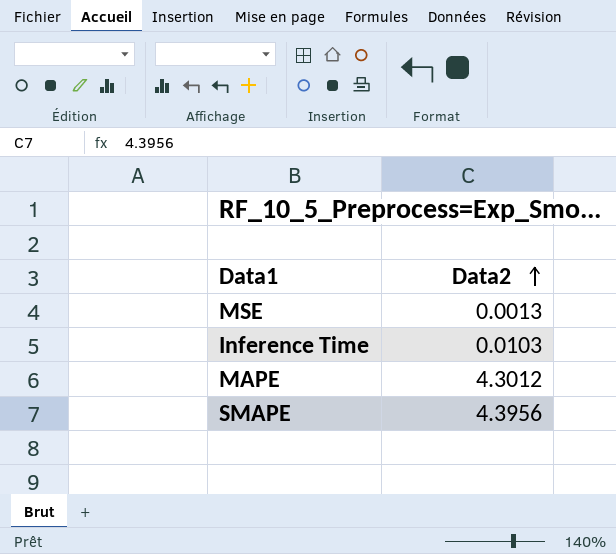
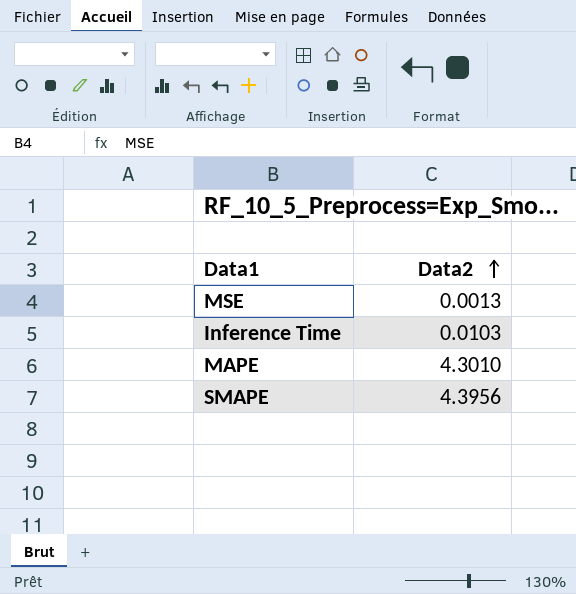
MAPE | Data2: 4.3012 -> 4.3010

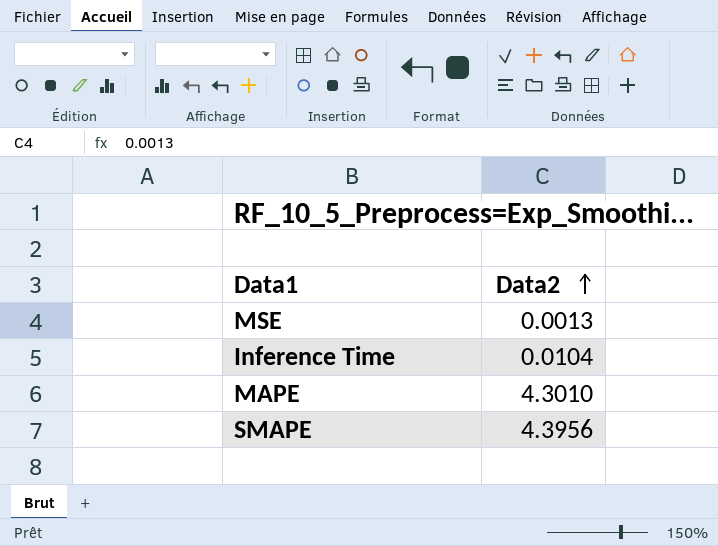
Inference Time | Data2: 0.0103 -> 0.0104

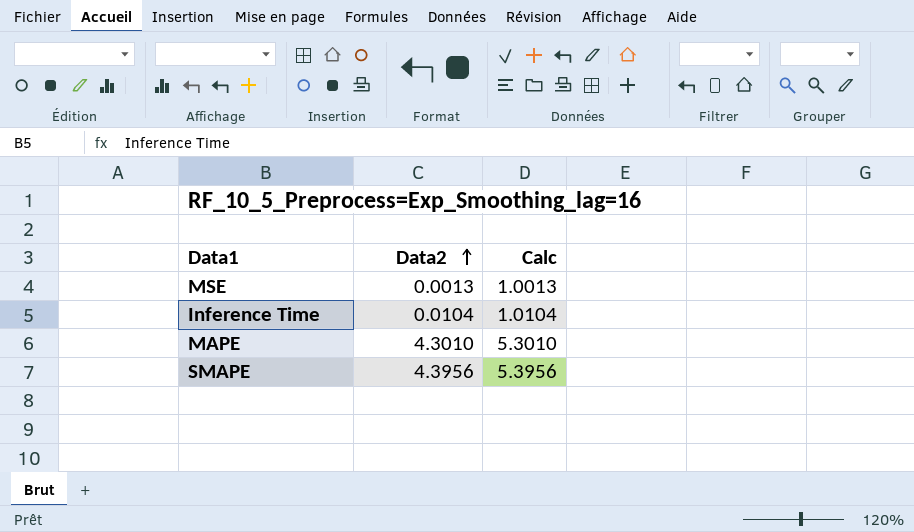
column Calc | formula: none -> [Data2] + 1

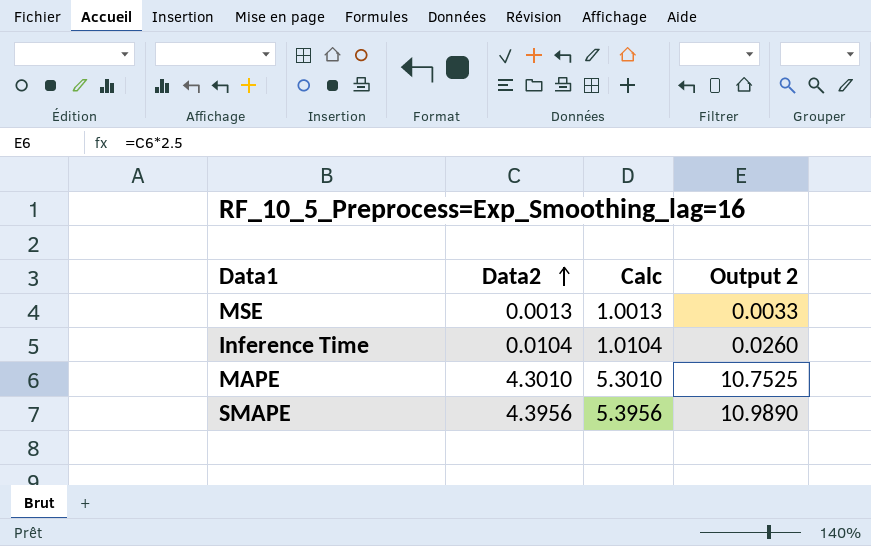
column Output 2 | formula: none -> [Data2] * 2.5

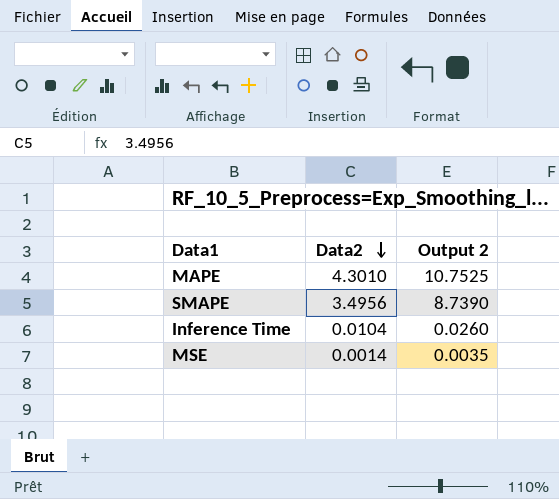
row order: Data2 ascending -> Data2 descending
column Calc | formula: [Data2] + 1 -> none
SMAPE | Data2: 4.3956 -> 3.4956
SMAPE | Output 2: 10.9890 -> 8.7390
MSE | Data2: 0.0013 -> 0.0014
MSE | Output 2: 0.0033 -> 0.0035

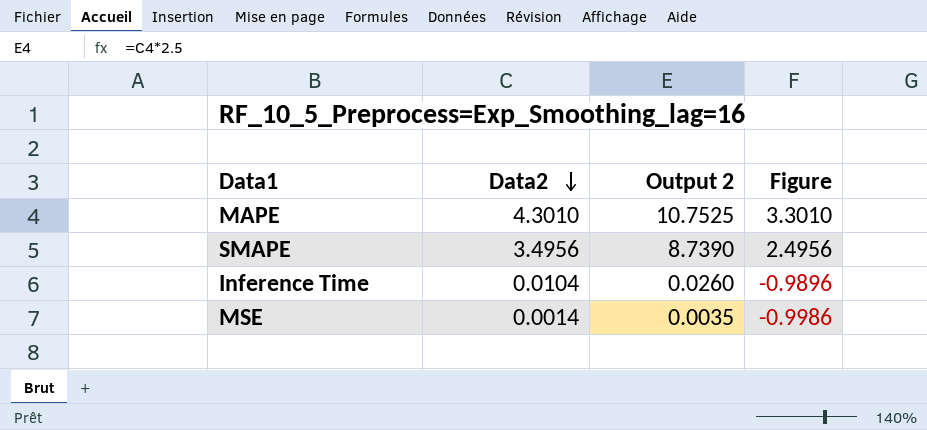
column Figure | formula: none -> [Data2] - 1

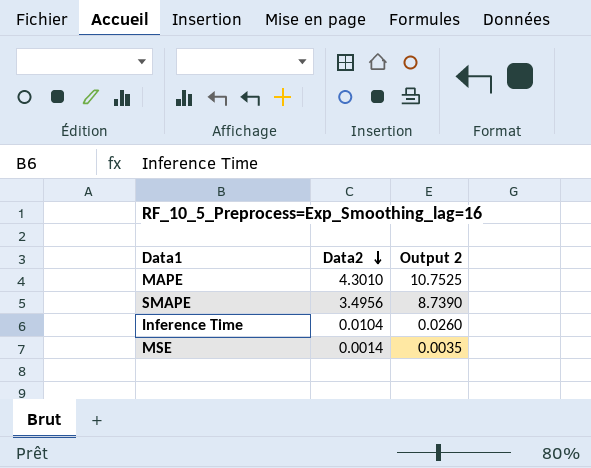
column Figure | formula: [Data2] - 1 -> none

